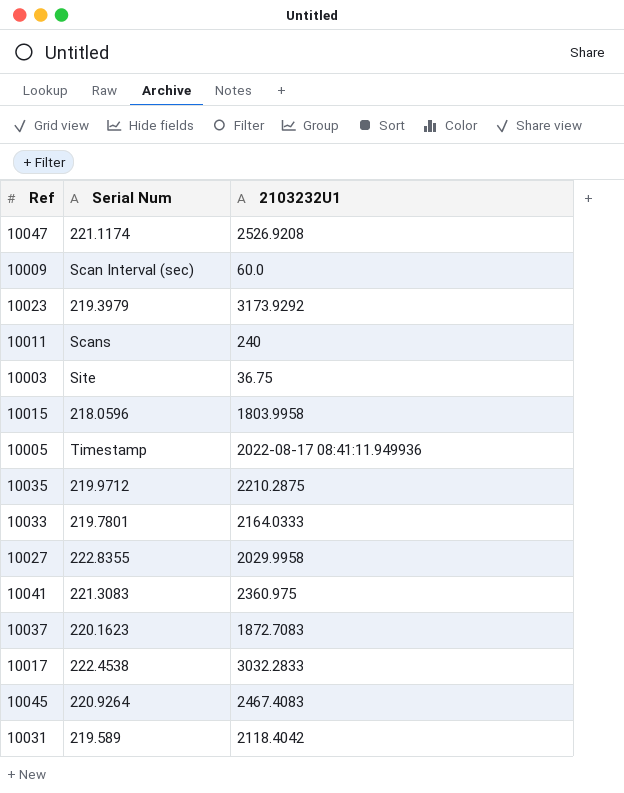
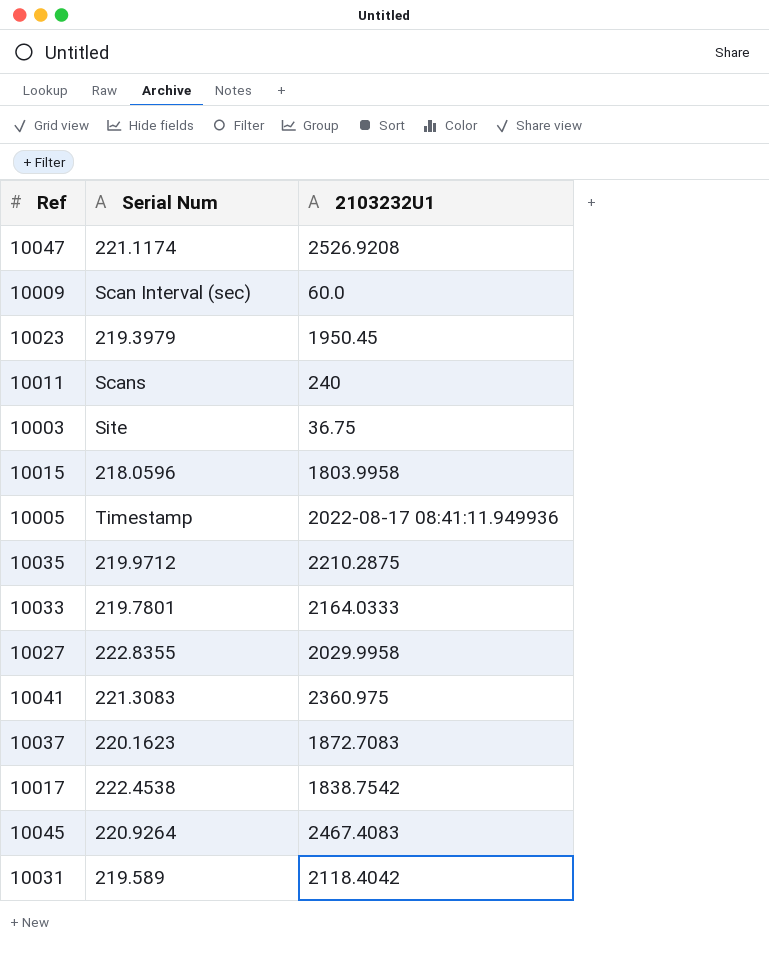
10023 | 2103232U1: 3173.9292 -> 1950.45
10017 | 2103232U1: 3032.2833 -> 1838.7542

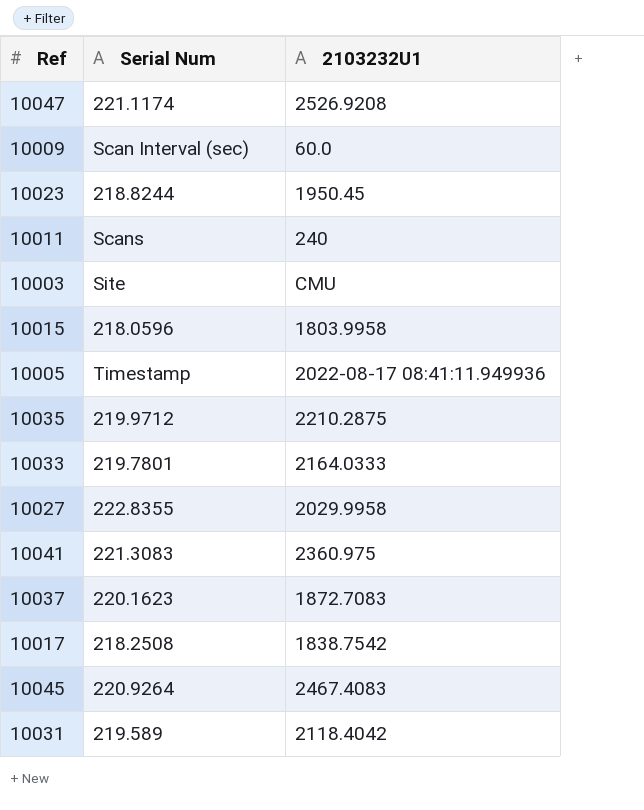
10023 | Serial Num: 219.3979 -> 218.8244
10003 | 2103232U1: 36.75 -> CMU
10017 | Serial Num: 222.4538 -> 218.2508

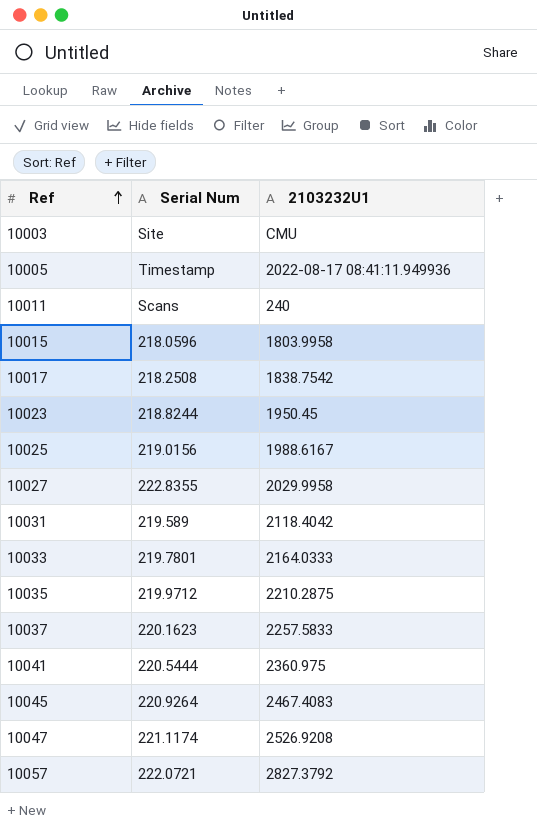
row order: none -> Ref ascending
row 10009: Scan Interval (sec) | 60.0 -> none
row 10025: none -> 219.0156 | 1988.6167
10037 | 2103232U1: 1872.7083 -> 2257.5833
10041 | Serial Num: 221.3083 -> 220.5444
row 10057: none -> 222.0721 | 2827.3792

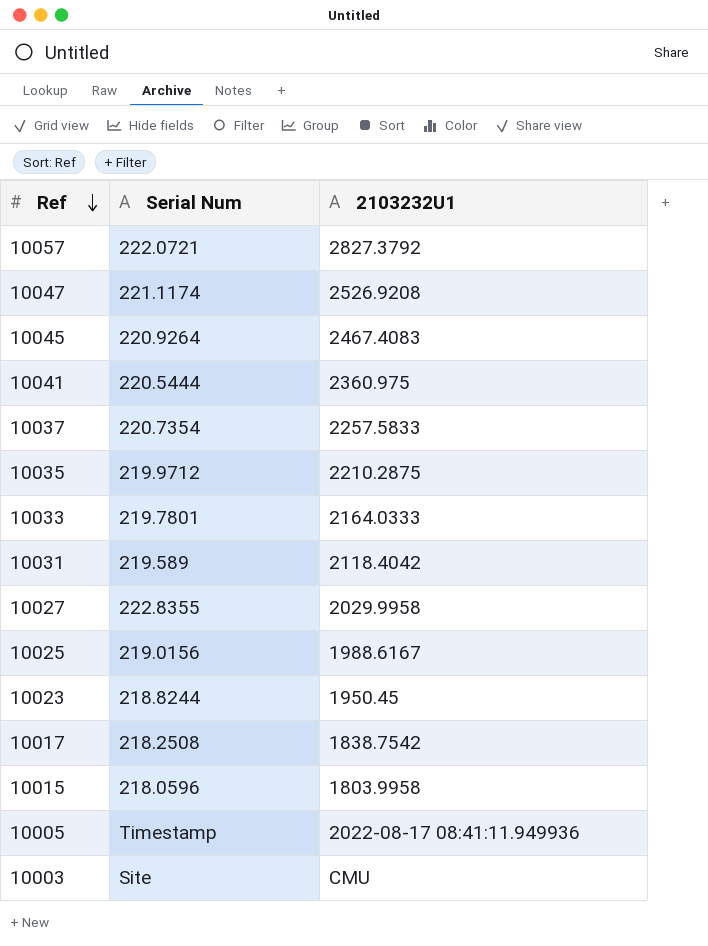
row order: Ref ascending -> Ref descending
row 10011: Scans | 240 -> none
10037 | Serial Num: 220.1623 -> 220.7354

